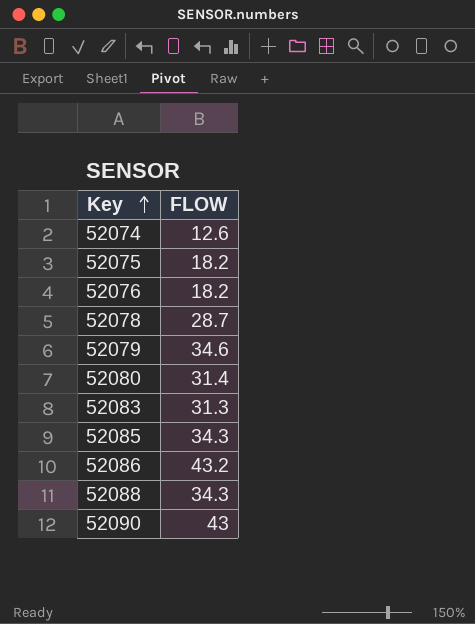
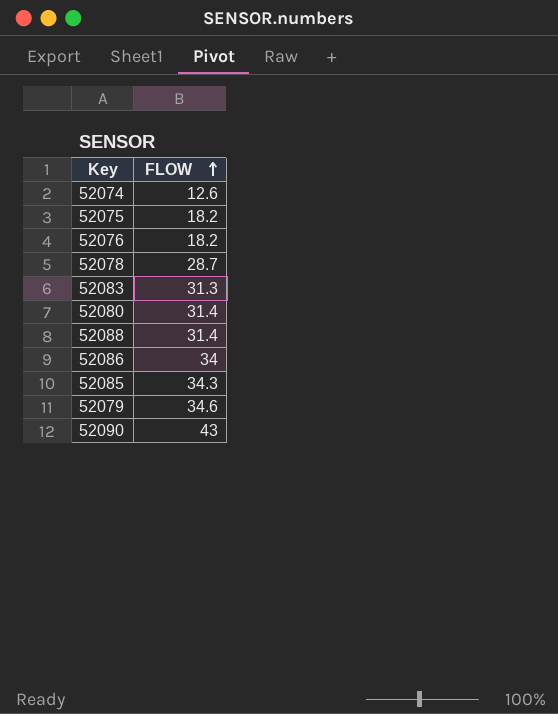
row order: Key ascending -> FLOW ascending
52088 | FLOW: 34.3 -> 31.4
52086 | FLOW: 43.2 -> 34

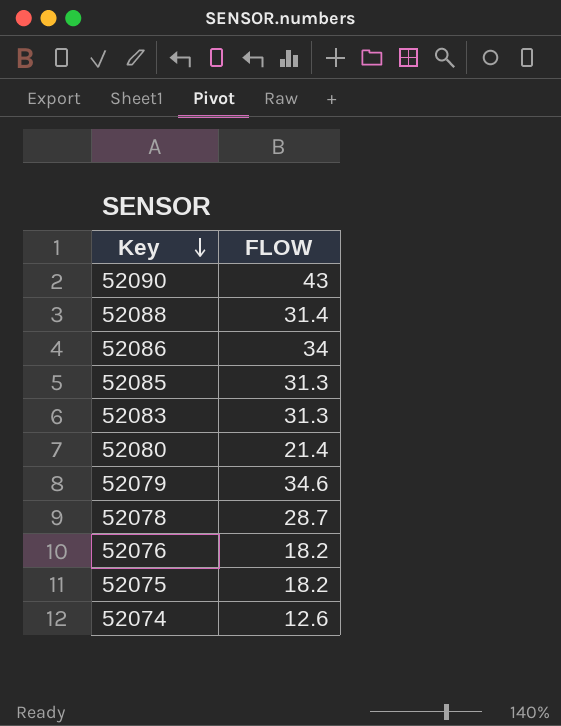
row order: FLOW ascending -> Key descending
52085 | FLOW: 34.3 -> 31.3
52080 | FLOW: 31.4 -> 21.4

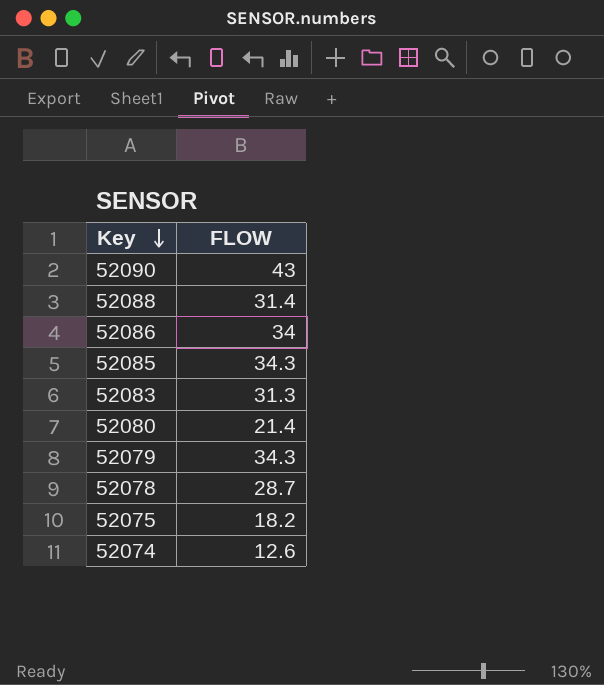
row 52076: 18.2 -> none
52085 | FLOW: 31.3 -> 34.3
52079 | FLOW: 34.6 -> 34.3

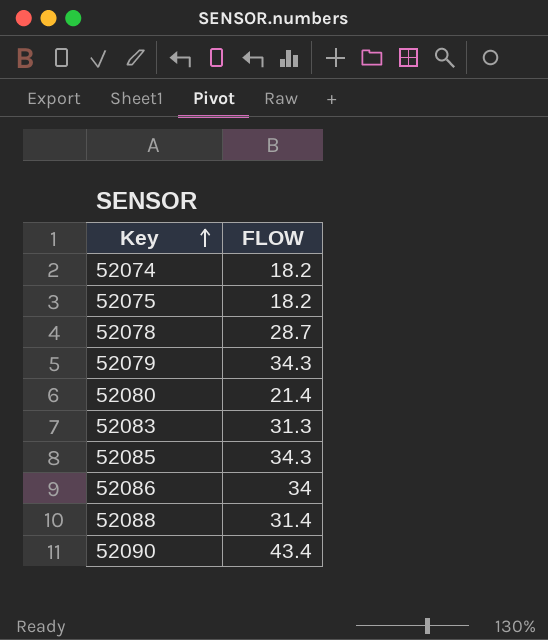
row order: Key descending -> Key ascending
52074 | FLOW: 12.6 -> 18.2
52090 | FLOW: 43 -> 43.4

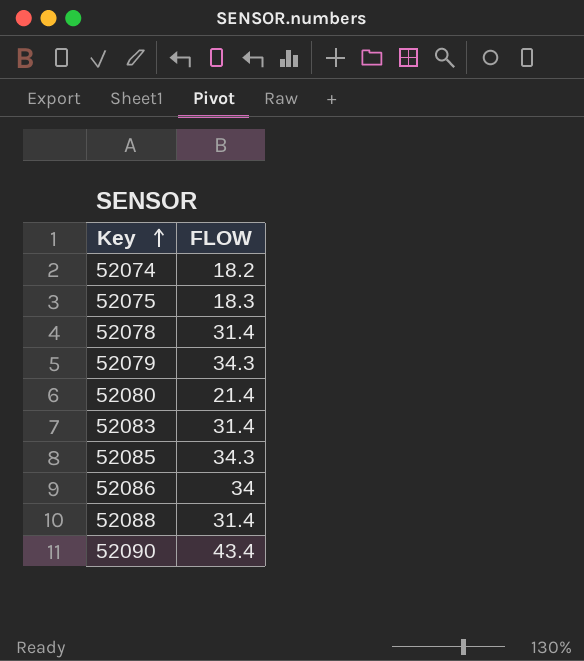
52075 | FLOW: 18.2 -> 18.3
52078 | FLOW: 28.7 -> 31.4
52083 | FLOW: 31.3 -> 31.4

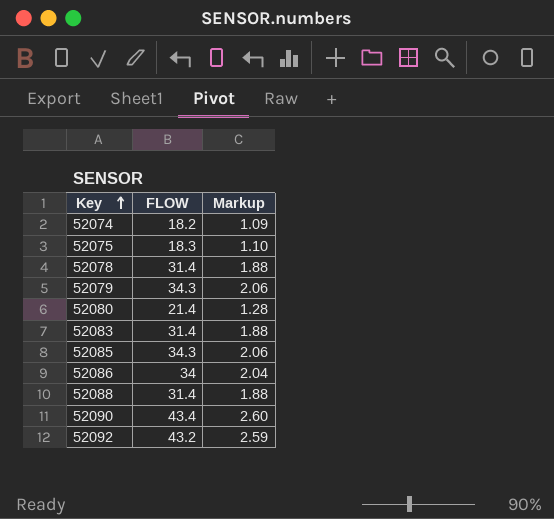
column Markup | formula: none -> [FLOW] * 0.06
row 52092: none -> 43.2 | 2.59

